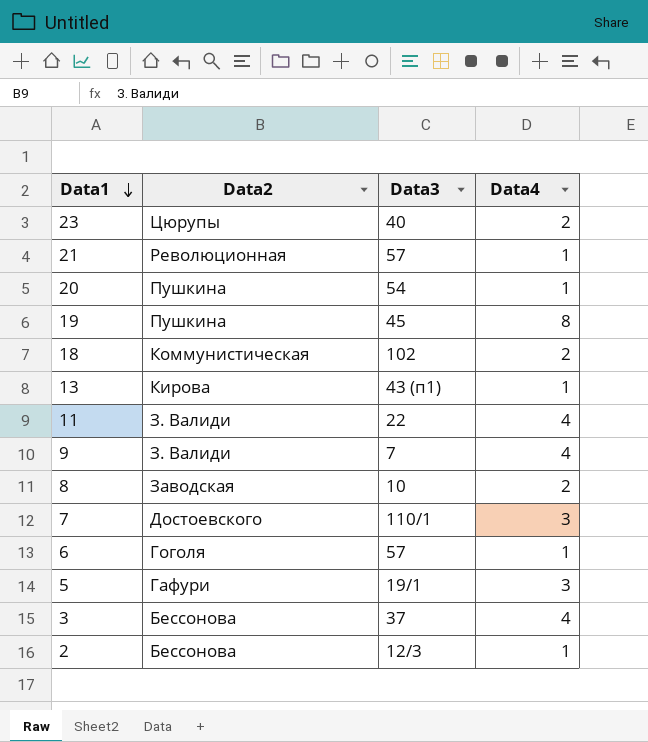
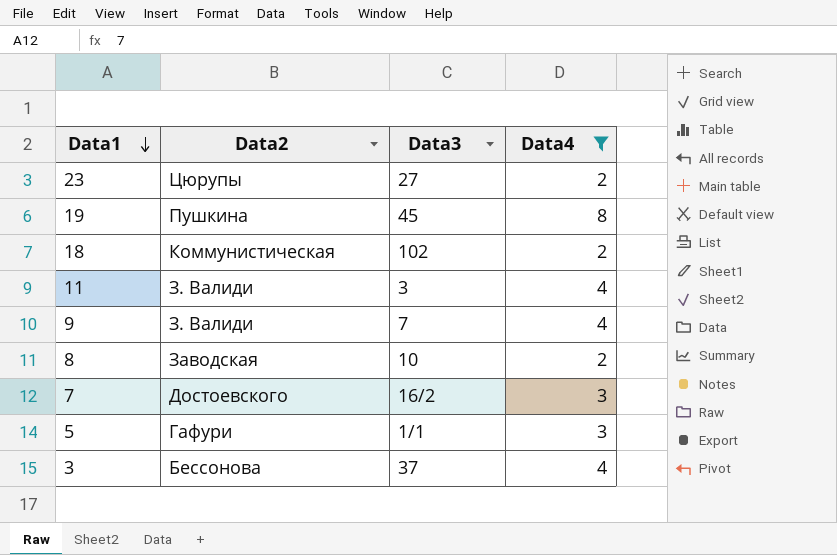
filter: none -> Data4 != 1
23 | Data3: 40 -> 27
11 | Data3: 22 -> 3
7 | Data3: 110/1 -> 16/2
5 | Data3: 19/1 -> 1/1

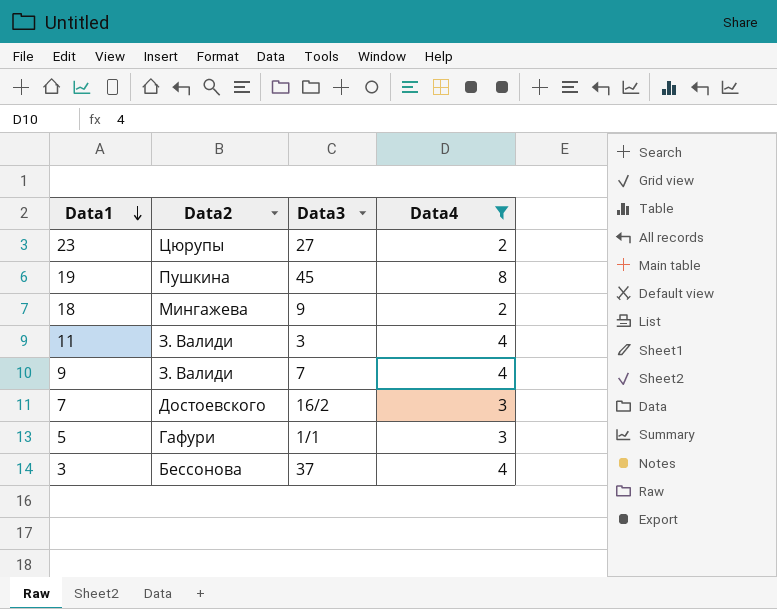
row 8: Заводская | 10 | 2 -> none
18 | Data2: Коммунистическая -> Мингажева
18 | Data3: 102 -> 9

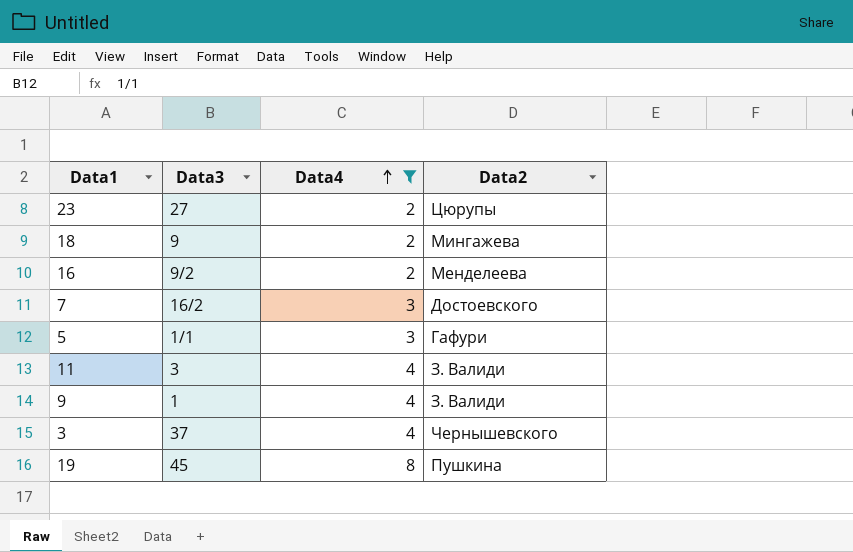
row order: Data1 descending -> Data4 ascending
column Data2 | position: 2 -> 4
row 16: none -> 9/2 | 2 | Менделеева
9 | Data3: 7 -> 1
3 | Data2: Бессонова -> Чернышевского

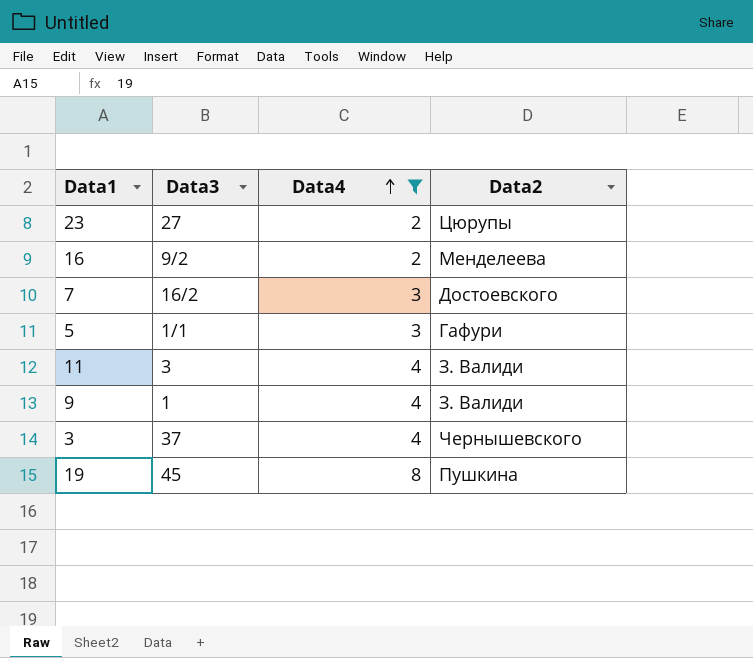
row 18: 9 | 2 | Мингажева -> none

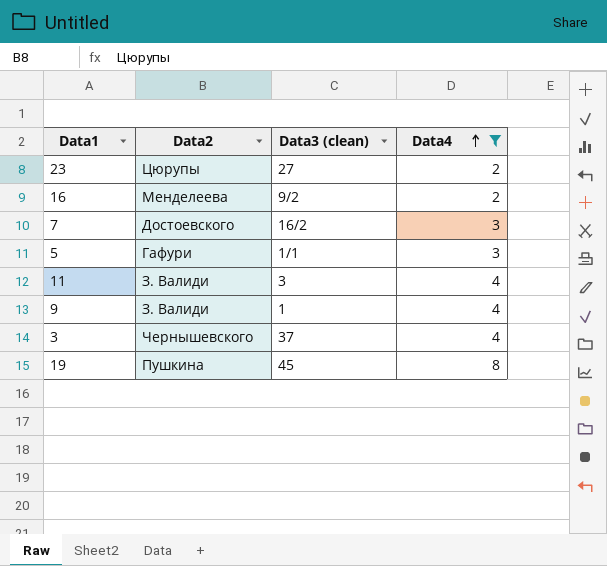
column Data2 | position: 4 -> 2
column name: Data3 -> Data3 (clean)

